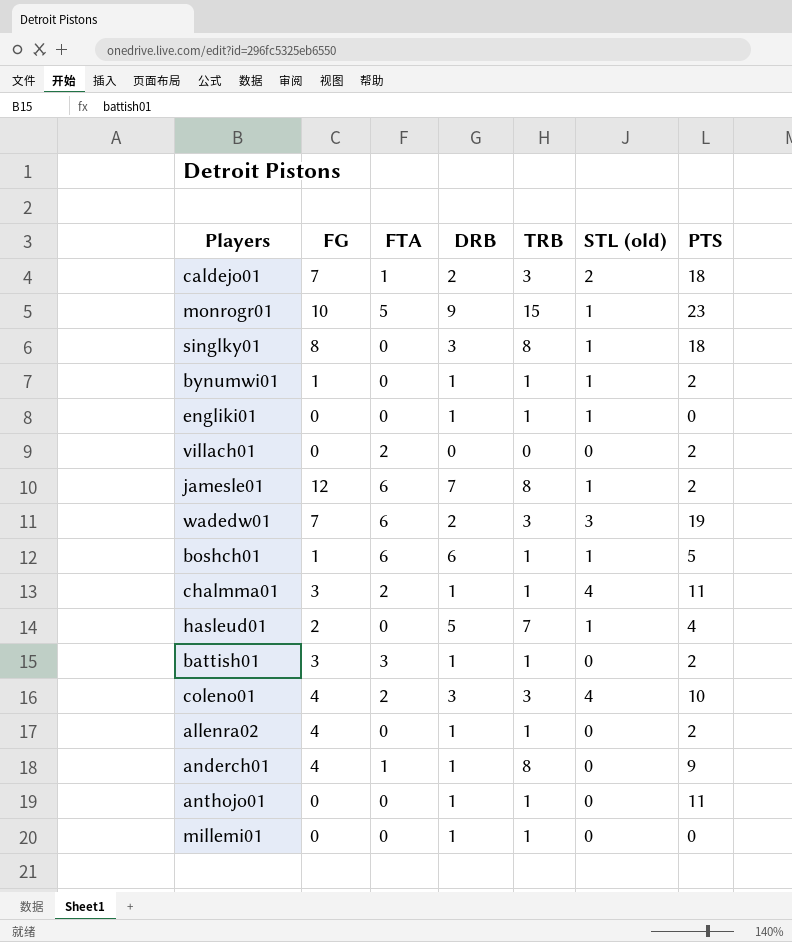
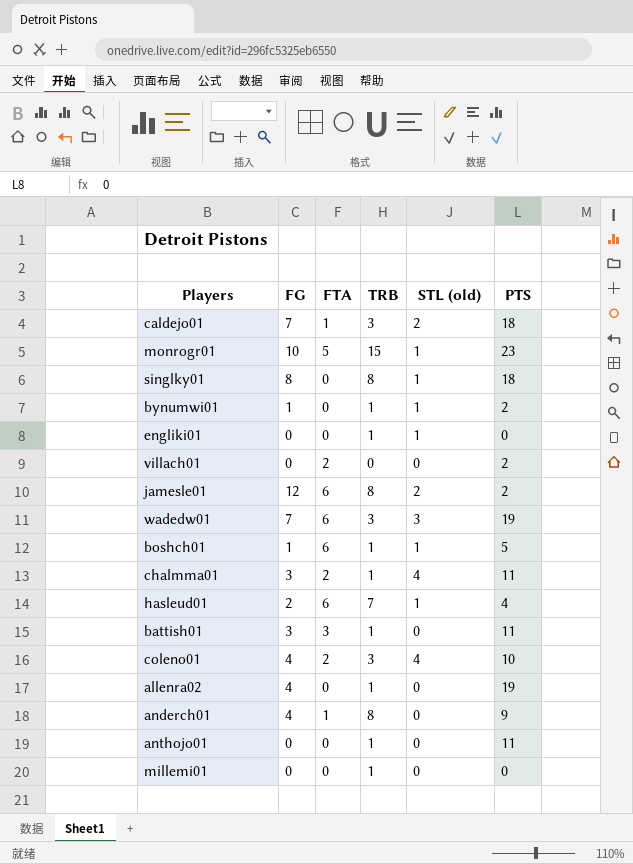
column DRB | position: 4 -> none
jamesle01 | STL (old): 1 -> 2
hasleud01 | FTA: 0 -> 6
battish01 | PTS: 2 -> 11
allenra02 | PTS: 2 -> 19

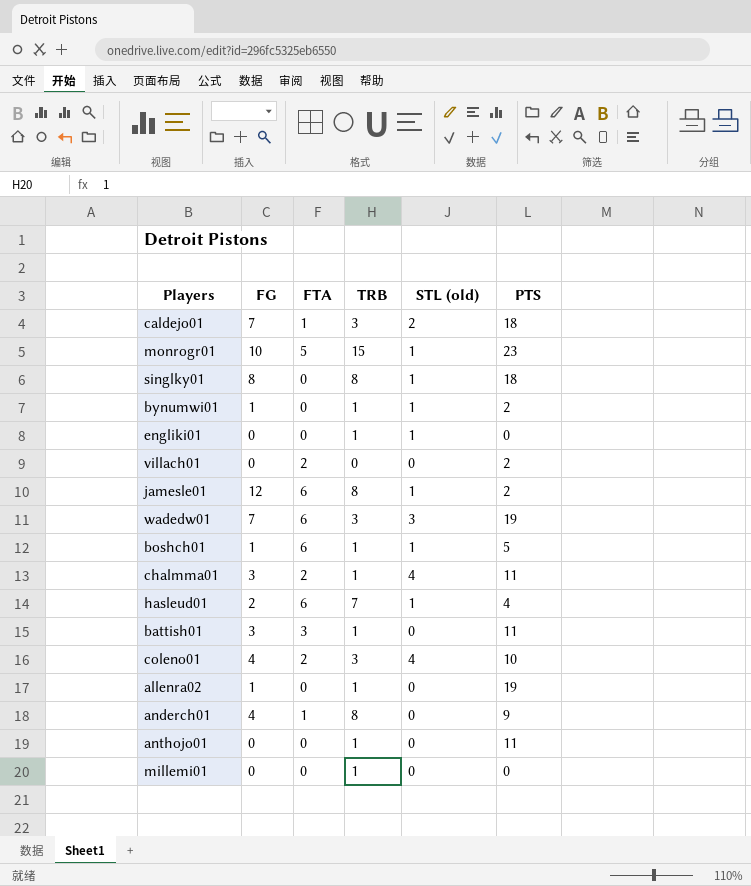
jamesle01 | STL (old): 2 -> 1
allenra02 | FG: 4 -> 1

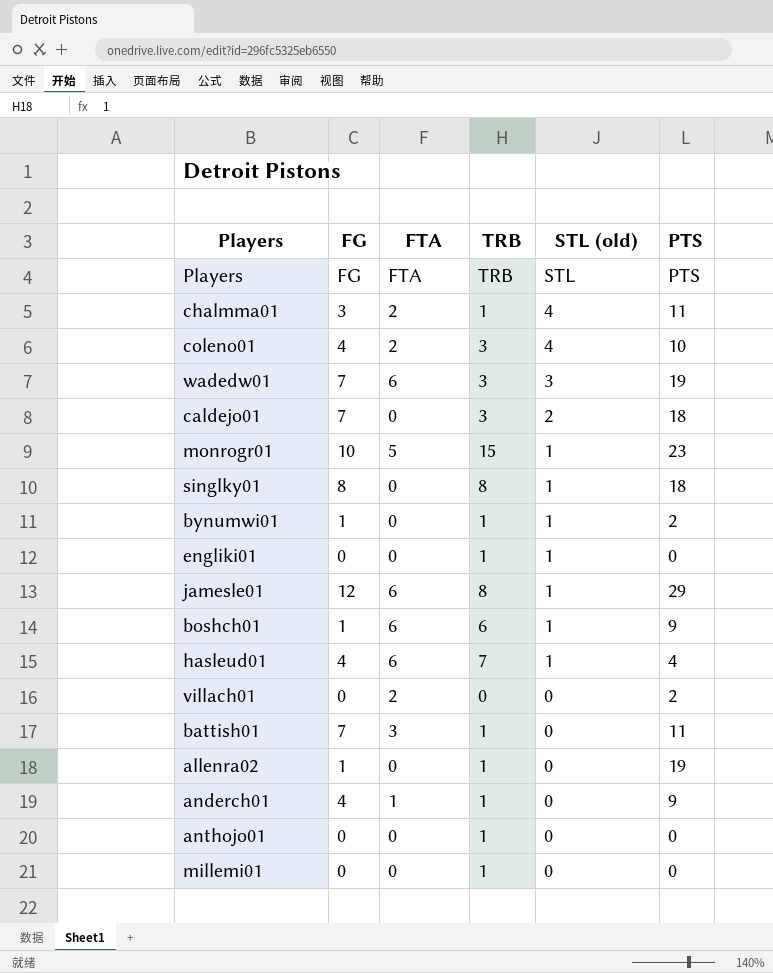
row order: none -> STL (old) descending
row Players: none -> FG | FTA | TRB | STL | PTS
caldejo01 | FTA: 1 -> 0
jamesle01 | PTS: 2 -> 29
boshch01 | TRB: 1 -> 6
boshch01 | PTS: 5 -> 9
hasleud01 | FG: 2 -> 4
battish01 | FG: 3 -> 7
anderch01 | TRB: 8 -> 1
anthojo01 | PTS: 11 -> 0

